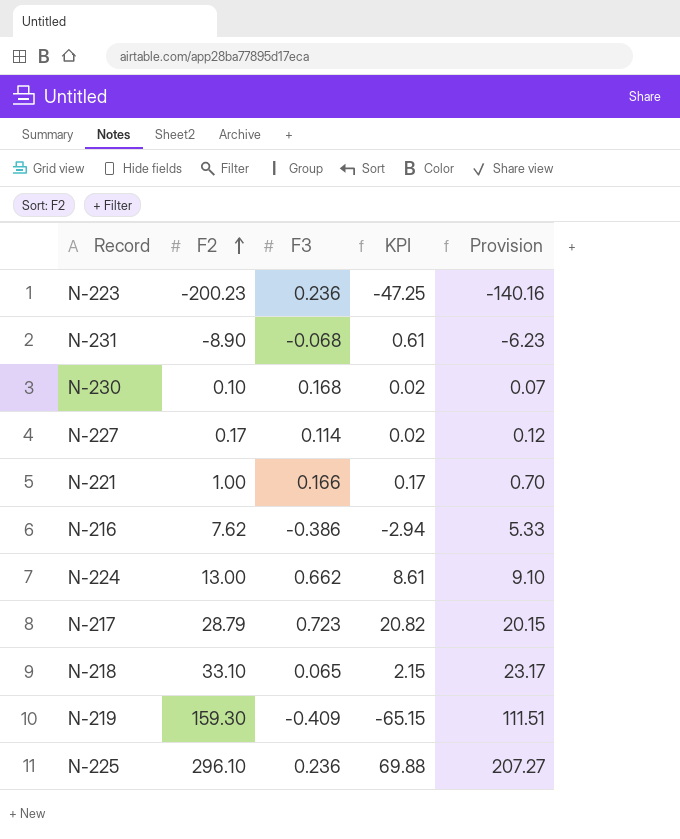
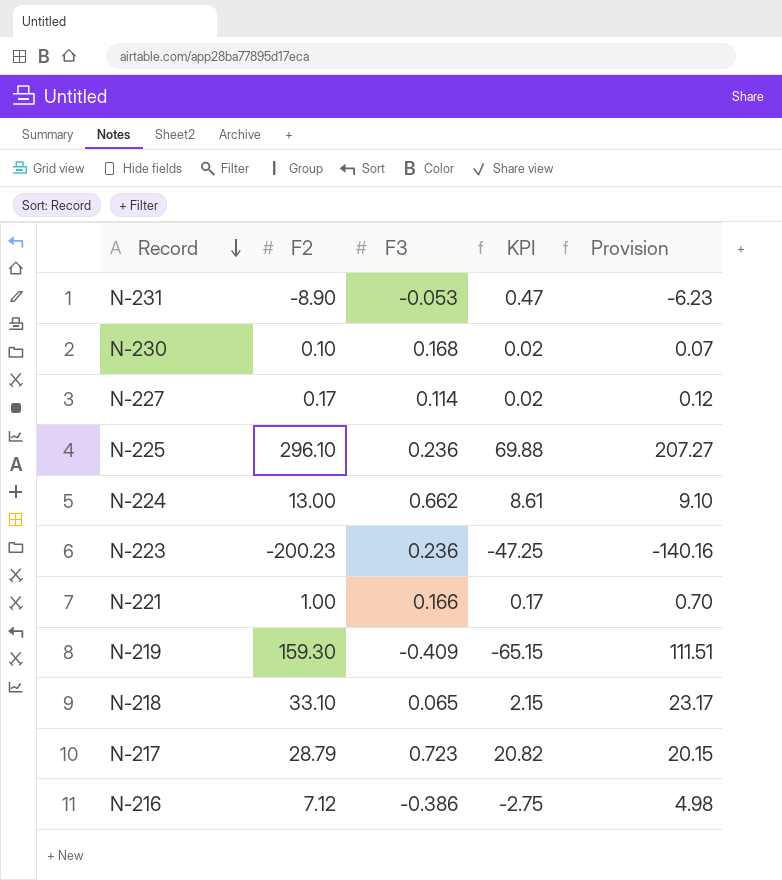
row order: F2 ascending -> Record descending
N-231 | F3: -0.068 -> -0.053
N-231 | KPI: 0.61 -> 0.47
N-216 | F2: 7.62 -> 7.12
N-216 | KPI: -2.94 -> -2.75
N-216 | Provision: 5.33 -> 4.98

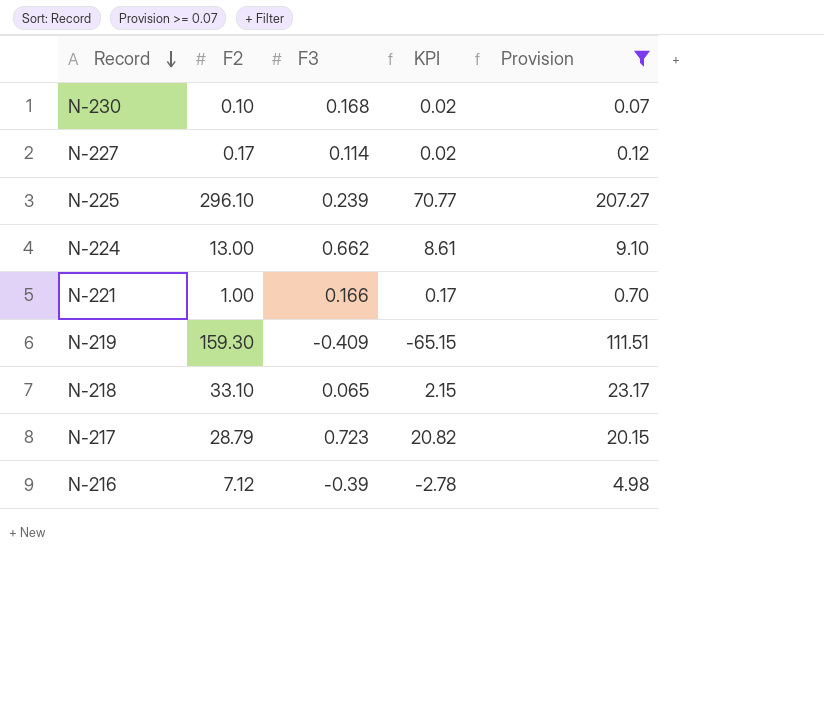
filter: none -> Provision >= 0.07
N-225 | F3: 0.236 -> 0.239
N-225 | KPI: 69.88 -> 70.77
N-216 | F3: -0.386 -> -0.39
N-216 | KPI: -2.75 -> -2.78

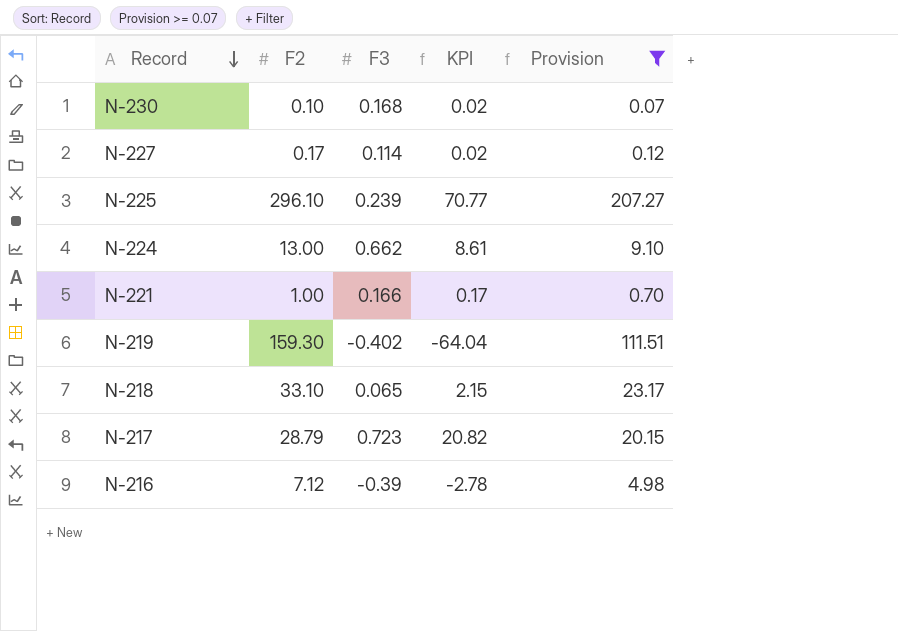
N-219 | F3: -0.409 -> -0.402
N-219 | KPI: -65.15 -> -64.04

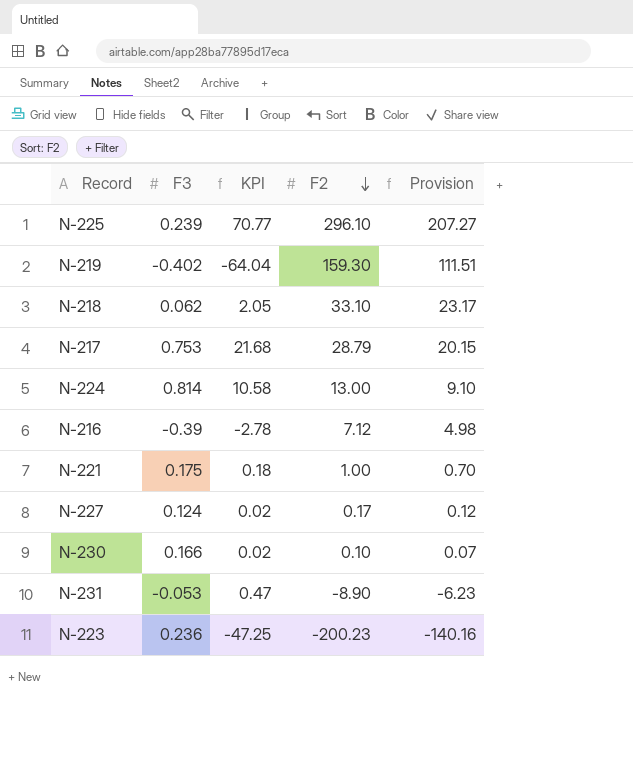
filter: Provision >= 0.07 -> none
row order: Record descending -> F2 descending
column F2 | position: 2 -> 4
N-218 | F3: 0.065 -> 0.062
N-218 | KPI: 2.15 -> 2.05
N-217 | F3: 0.723 -> 0.753
N-217 | KPI: 20.82 -> 21.68
N-224 | F3: 0.662 -> 0.814
N-224 | KPI: 8.61 -> 10.58
N-221 | F3: 0.166 -> 0.175
N-221 | KPI: 0.17 -> 0.18
N-227 | F3: 0.114 -> 0.124
N-230 | F3: 0.168 -> 0.166

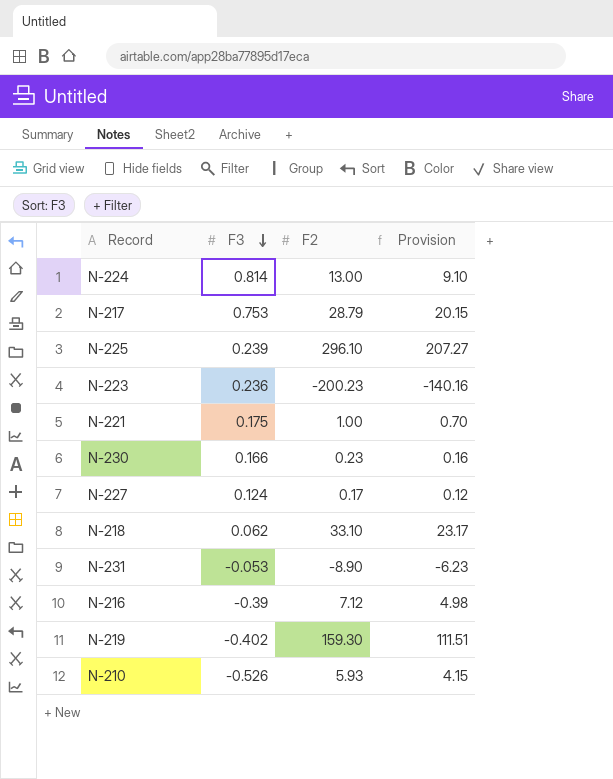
row order: F2 descending -> F3 descending
column KPI | formula: [F3] * [F2] -> none
N-230 | F2: 0.10 -> 0.23
N-230 | Provision: 0.07 -> 0.16
row N-210: none -> -0.526 | 5.93 | 4.15

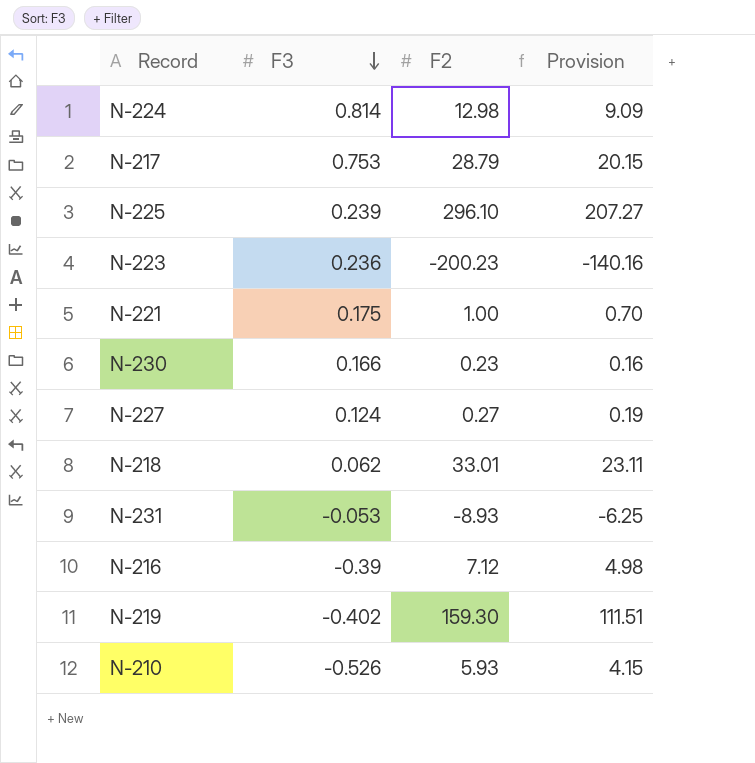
N-224 | F2: 13.00 -> 12.98
N-224 | Provision: 9.10 -> 9.09
N-227 | F2: 0.17 -> 0.27
N-227 | Provision: 0.12 -> 0.19
N-218 | F2: 33.10 -> 33.01
N-218 | Provision: 23.17 -> 23.11
N-231 | F2: -8.90 -> -8.93
N-231 | Provision: -6.23 -> -6.25

